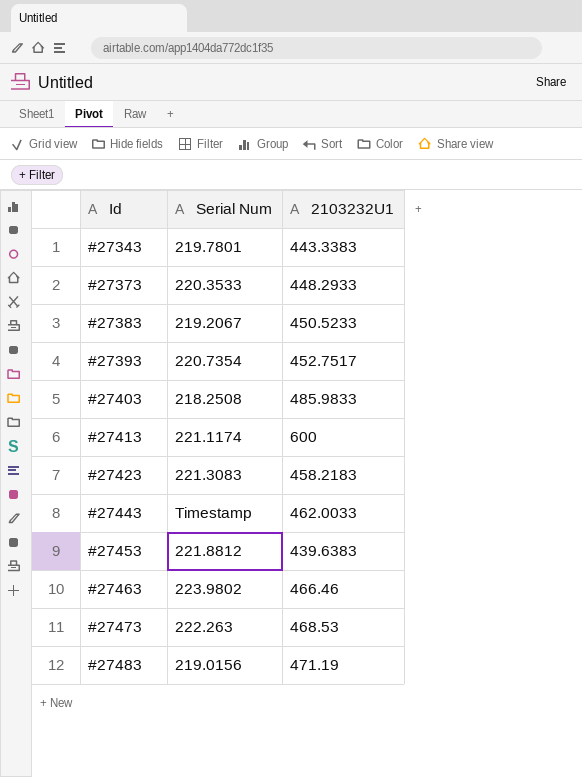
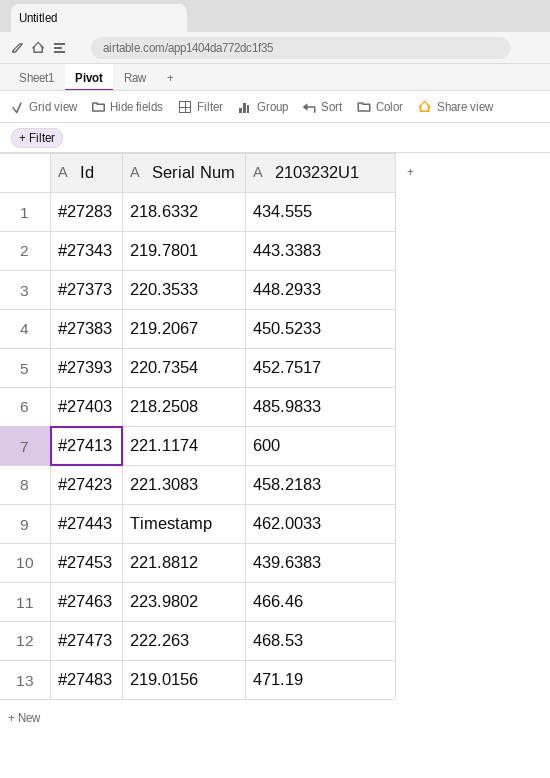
row #27283: none -> 218.6332 | 434.555

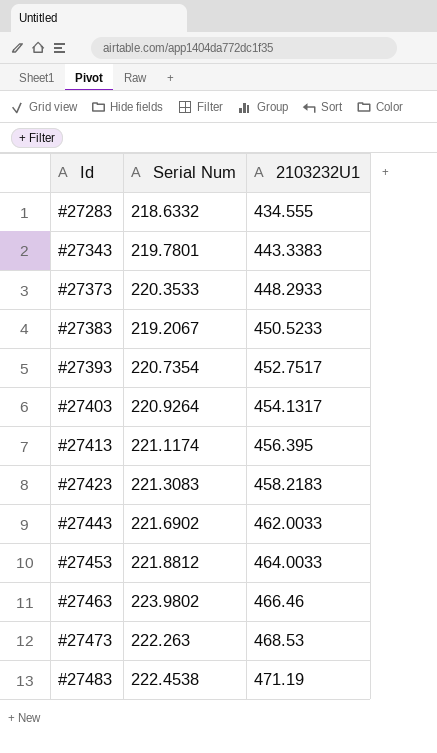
#27403 | Serial Num: 218.2508 -> 220.9264
#27403 | 2103232U1: 485.9833 -> 454.1317
#27413 | 2103232U1: 600 -> 456.395
#27443 | Serial Num: Timestamp -> 221.6902
#27453 | 2103232U1: 439.6383 -> 464.0033
#27483 | Serial Num: 219.0156 -> 222.4538

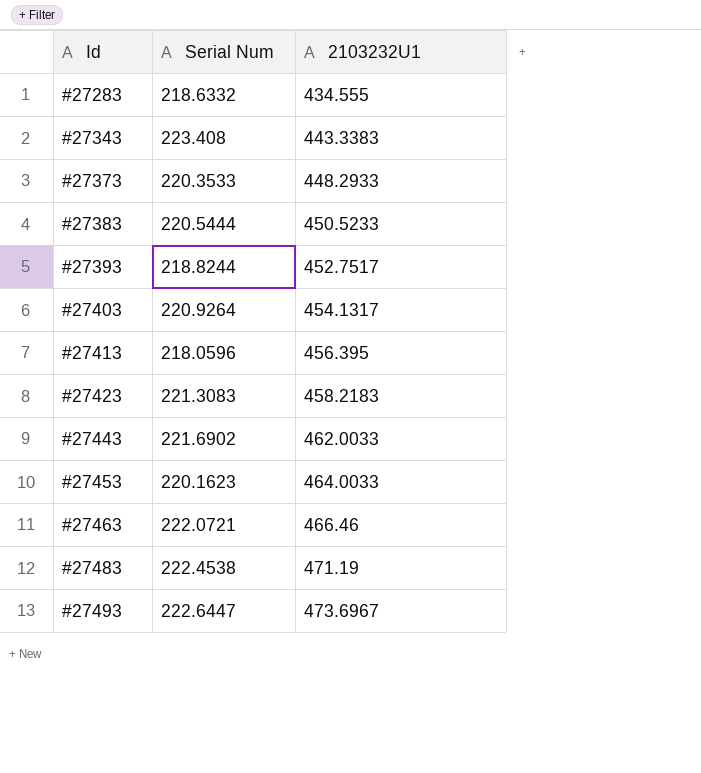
row #27473: 222.263 | 468.53 -> none
#27343 | Serial Num: 219.7801 -> 223.408
#27383 | Serial Num: 219.2067 -> 220.5444
#27393 | Serial Num: 220.7354 -> 218.8244
#27413 | Serial Num: 221.1174 -> 218.0596
#27453 | Serial Num: 221.8812 -> 220.1623
#27463 | Serial Num: 223.9802 -> 222.0721
row #27493: none -> 222.6447 | 473.6967

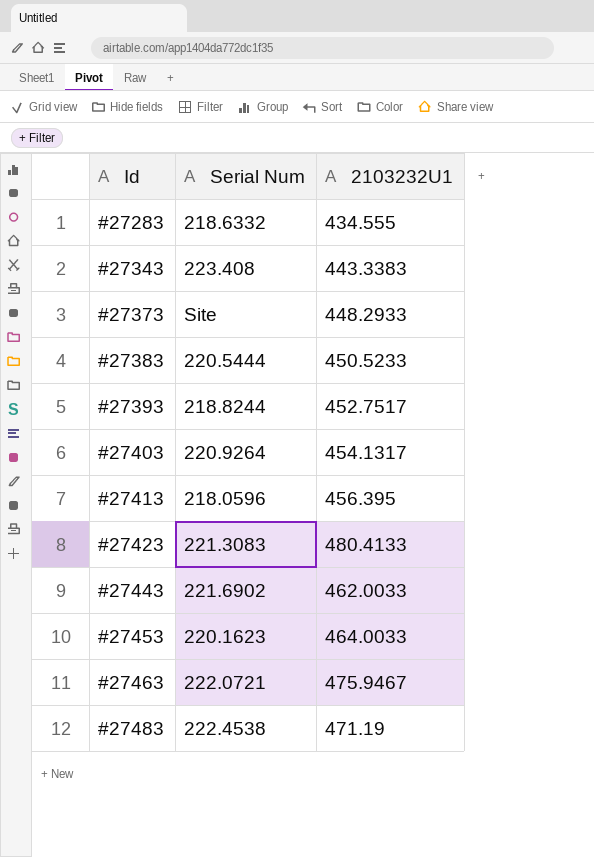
row #27493: 222.6447 | 473.6967 -> none
#27373 | Serial Num: 220.3533 -> Site
#27423 | 2103232U1: 458.2183 -> 480.4133
#27463 | 2103232U1: 466.46 -> 475.9467

